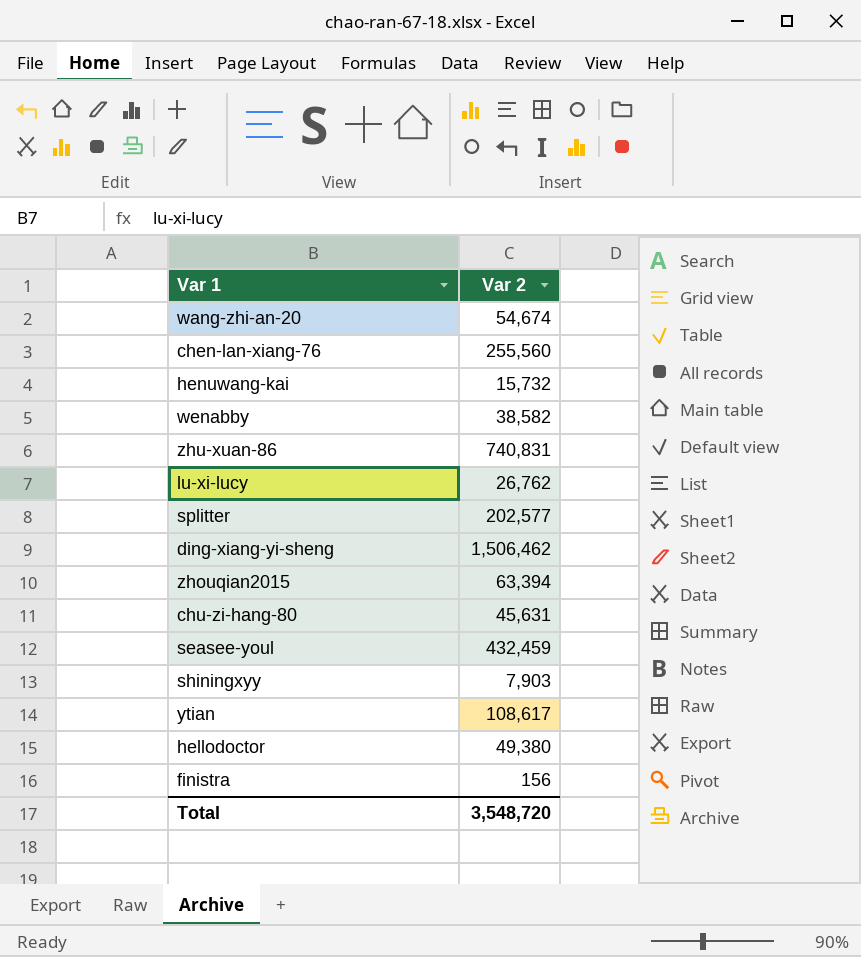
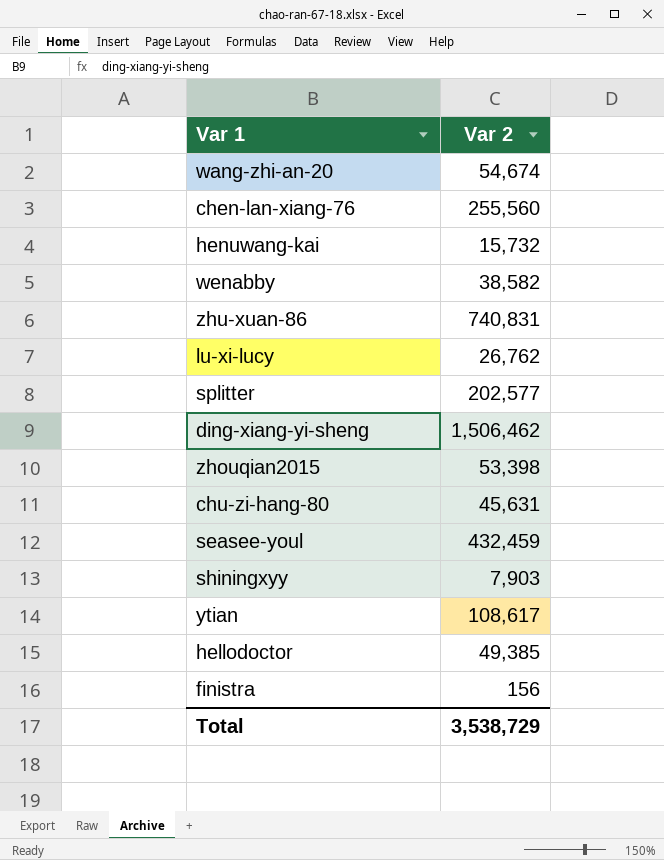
zhouqian2015 | Var 2: 63,394 -> 53,398
hellodoctor | Var 2: 49,380 -> 49,385
Total | Var 2: 3,548,720 -> 3,538,729

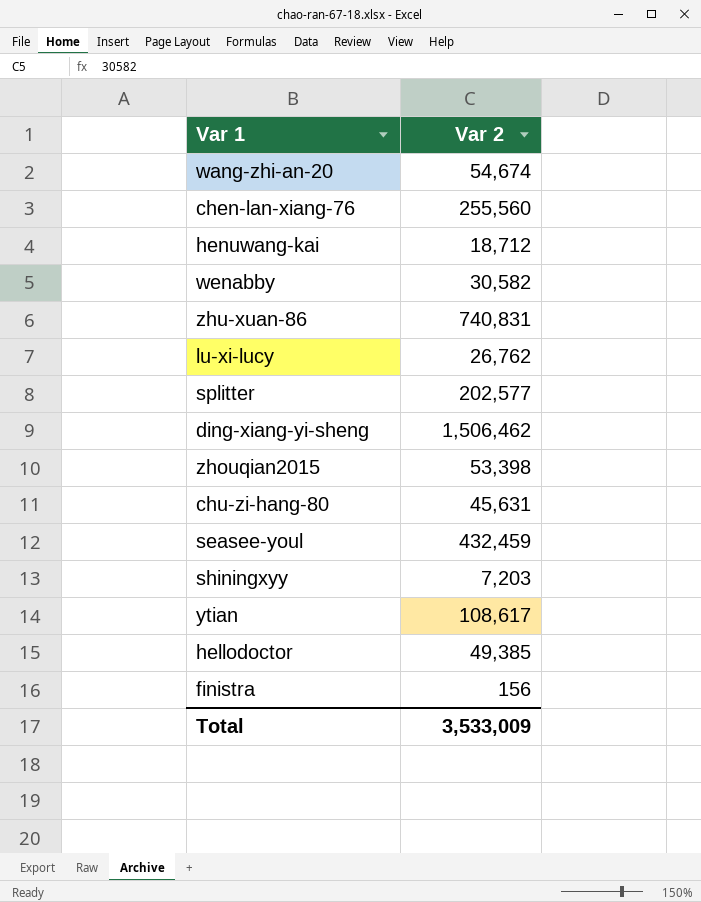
henuwang-kai | Var 2: 15,732 -> 18,712
wenabby | Var 2: 38,582 -> 30,582
shiningxyy | Var 2: 7,903 -> 7,203
Total | Var 2: 3,538,729 -> 3,533,009

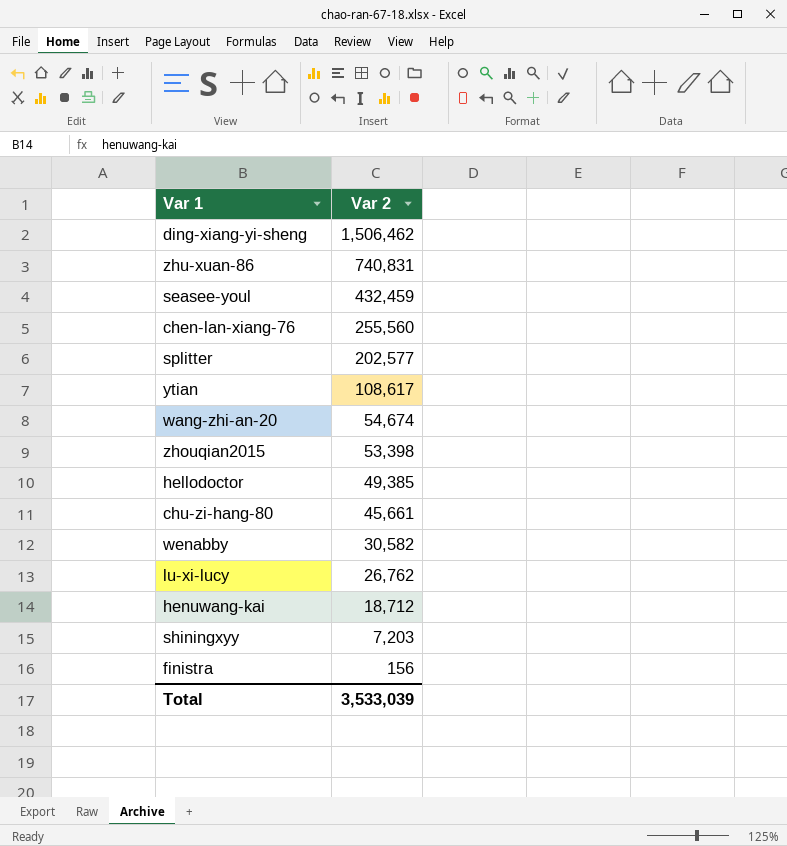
row order: none -> Var 2 descending
chu-zi-hang-80 | Var 2: 45,631 -> 45,661
Total | Var 2: 3,533,009 -> 3,533,039

